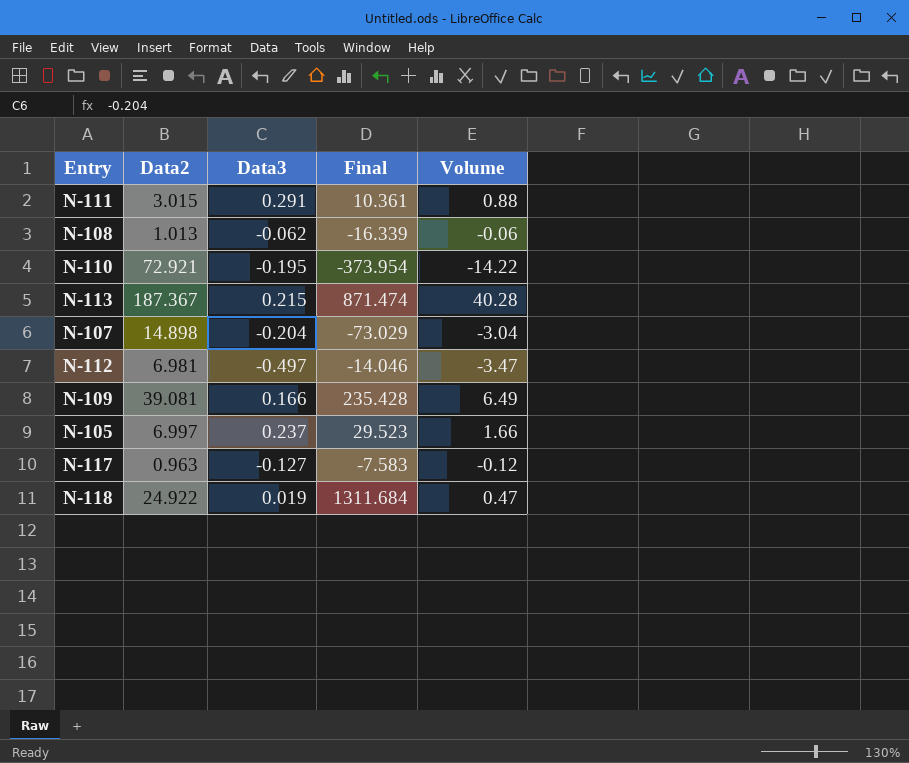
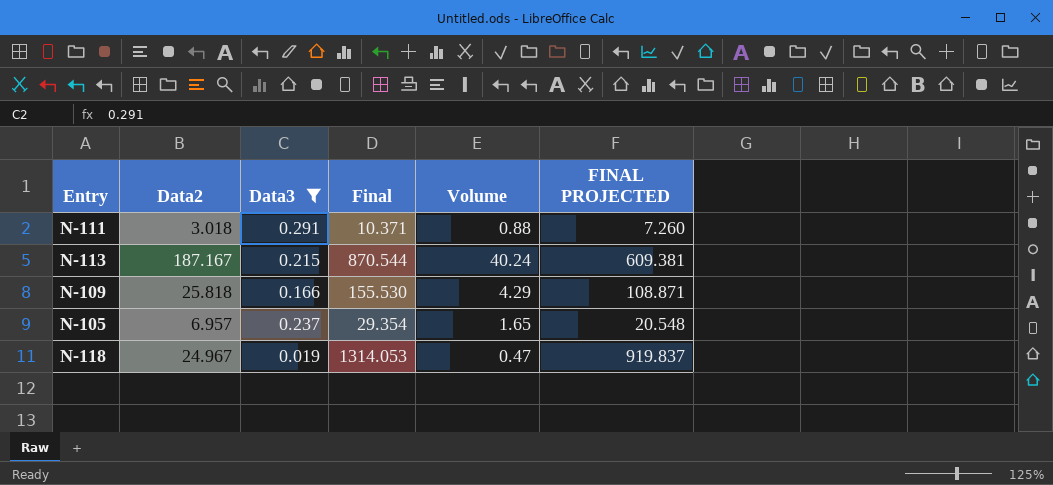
filter: none -> Data3 >= 0.019
column FINAL PROJECTED | formula: none -> [Final] * 0.7
N-111 | Data2: 3.015 -> 3.018
N-111 | Final: 10.361 -> 10.371
N-113 | Data2: 187.367 -> 187.167
N-113 | Final: 871.474 -> 870.544
N-113 | Volume: 40.28 -> 40.24
N-109 | Data2: 39.081 -> 25.818
N-109 | Final: 235.428 -> 155.530
N-109 | Volume: 6.49 -> 4.29
N-105 | Data2: 6.997 -> 6.957
N-105 | Final: 29.523 -> 29.354
N-105 | Volume: 1.66 -> 1.65
N-118 | Data2: 24.922 -> 24.967
N-118 | Final: 1311.684 -> 1314.053

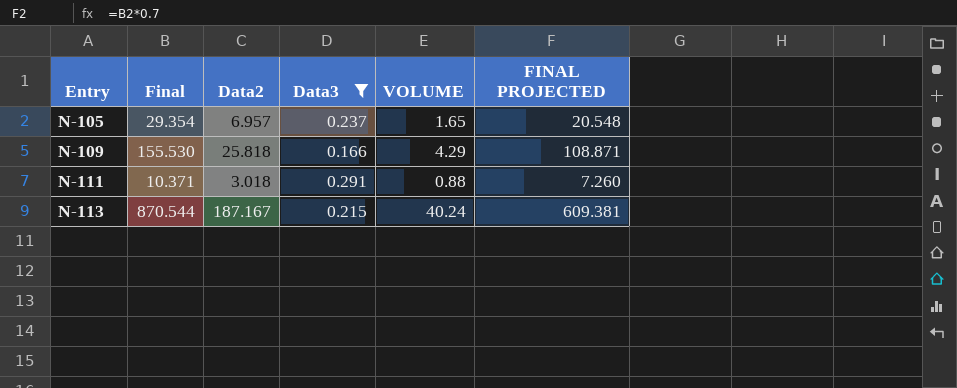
row order: none -> Entry ascending
column Final | position: 4 -> 2
column name: Volume -> VOLUME
row N-118: 24.967 | 0.019 | 1314.053 | 0.47 | 919.837 -> none

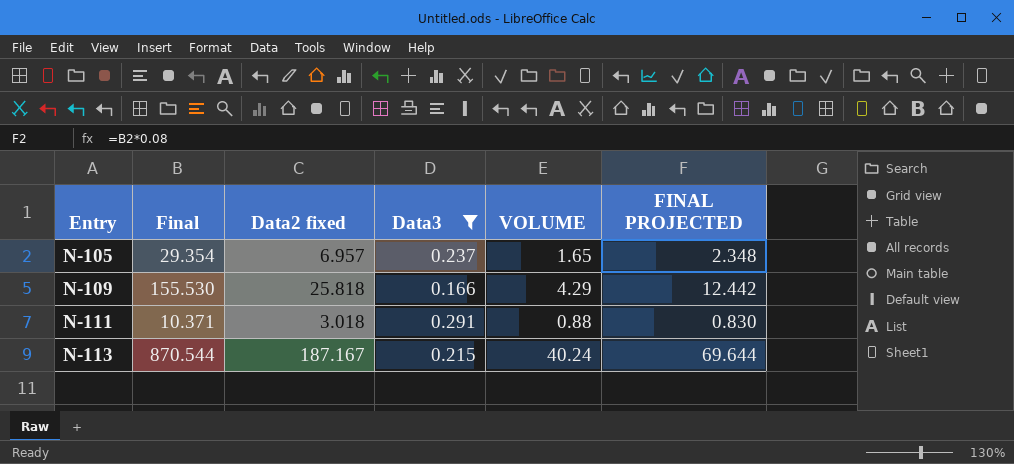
column name: Data2 -> Data2 fixed
column FINAL PROJECTED | formula: [Final] * 0.7 -> [Final] * 0.08

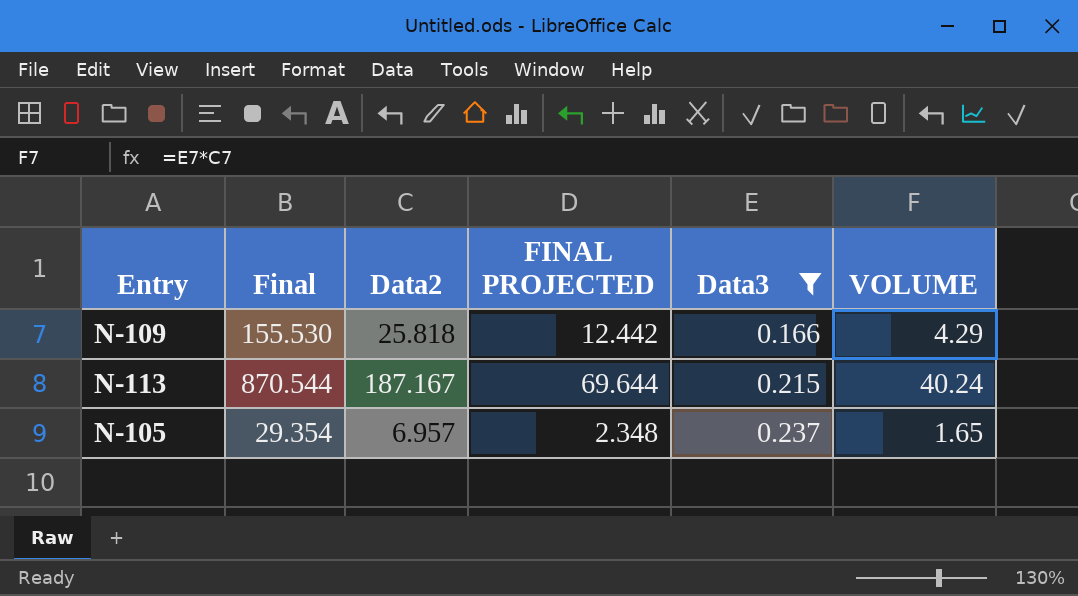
row order: Entry ascending -> Data3 ascending
column name: Data2 fixed -> Data2
column FINAL PROJECTED | position: 6 -> 4
row N-111: 10.371 | 3.018 | 0.291 | 0.88 | 0.830 -> none

